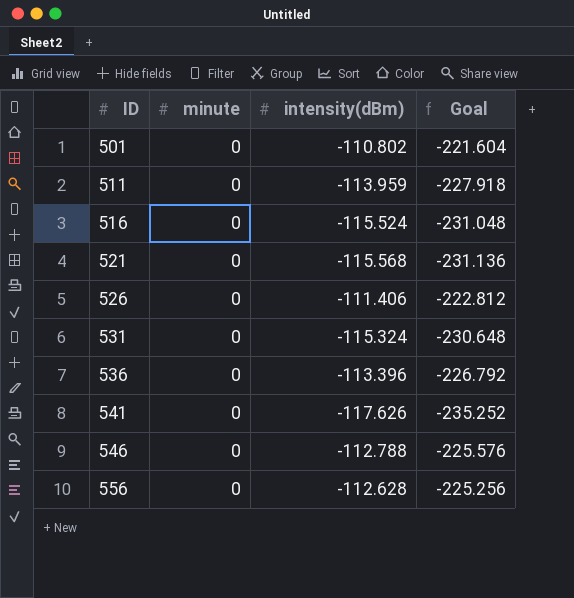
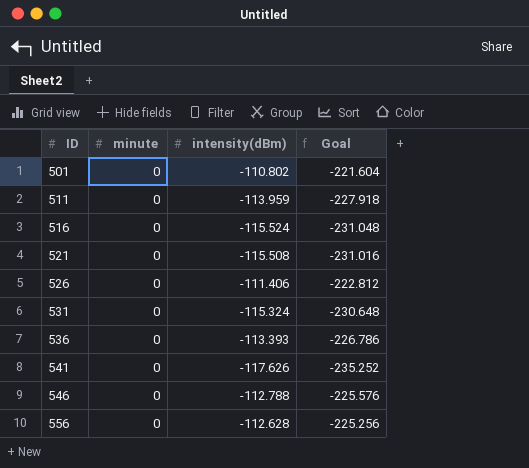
521 | intensity(dBm): -115.568 -> -115.508
521 | Goal: -231.136 -> -231.016
536 | intensity(dBm): -113.396 -> -113.393
536 | Goal: -226.792 -> -226.786

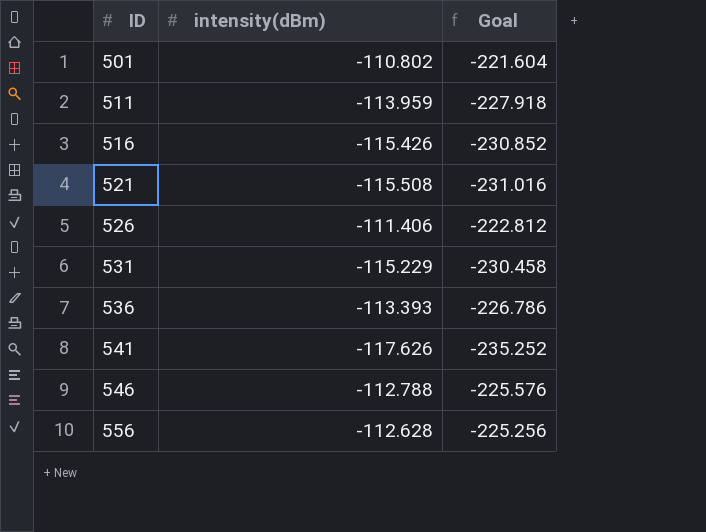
column minute | position: 2 -> none
516 | intensity(dBm): -115.524 -> -115.426
516 | Goal: -231.048 -> -230.852
531 | intensity(dBm): -115.324 -> -115.229
531 | Goal: -230.648 -> -230.458

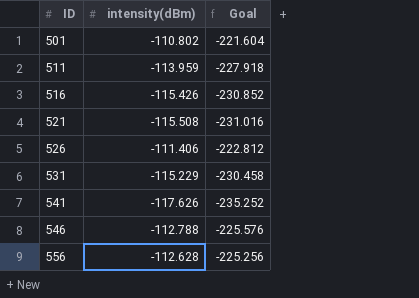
row 536: -113.393 | -226.786 -> none

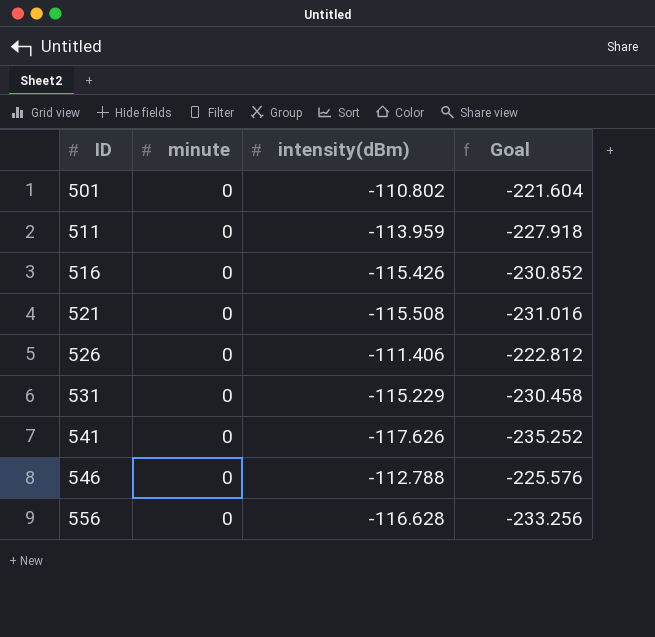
column minute | position: none -> 2
556 | intensity(dBm): -112.628 -> -116.628
556 | Goal: -225.256 -> -233.256

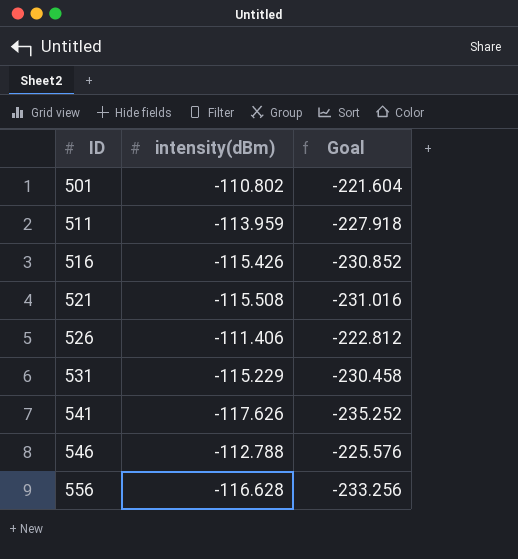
column minute | position: 2 -> none

